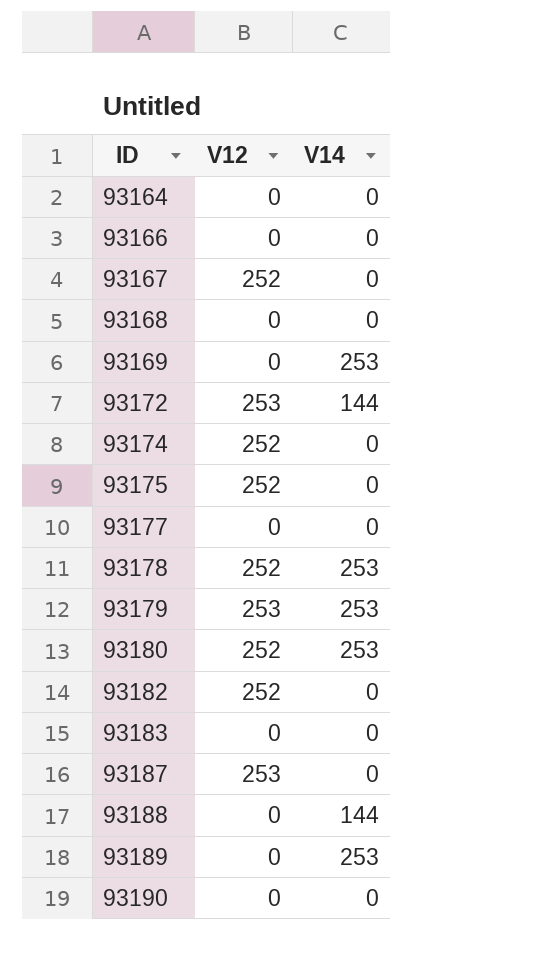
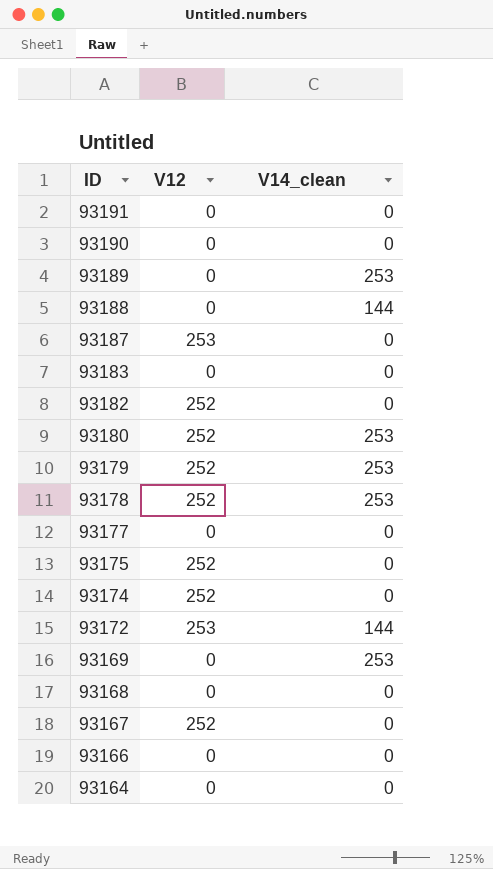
row order: ID ascending -> ID descending
column name: V14 -> V14_clean
row 93191: none -> 0 | 0
93179 | V12: 253 -> 252

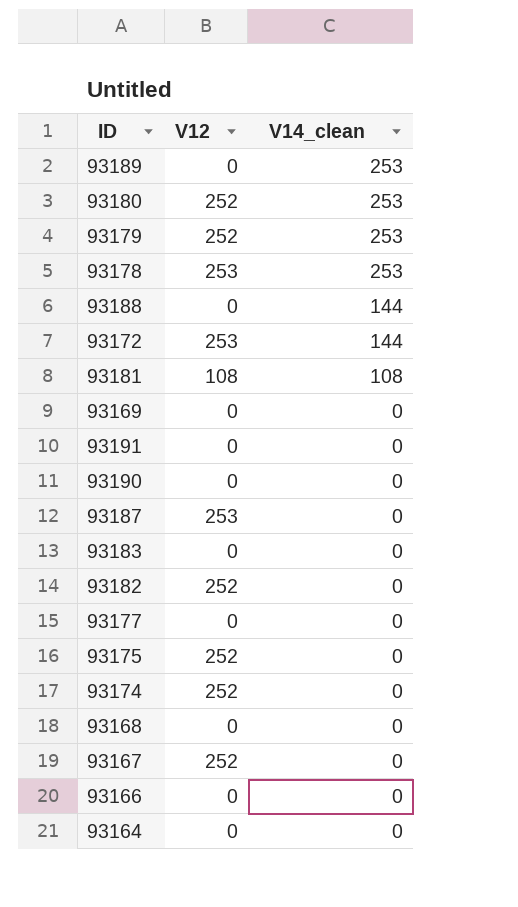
row order: ID descending -> V14_clean descending
93178 | V12: 252 -> 253
row 93181: none -> 108 | 108
93169 | V14_clean: 253 -> 0

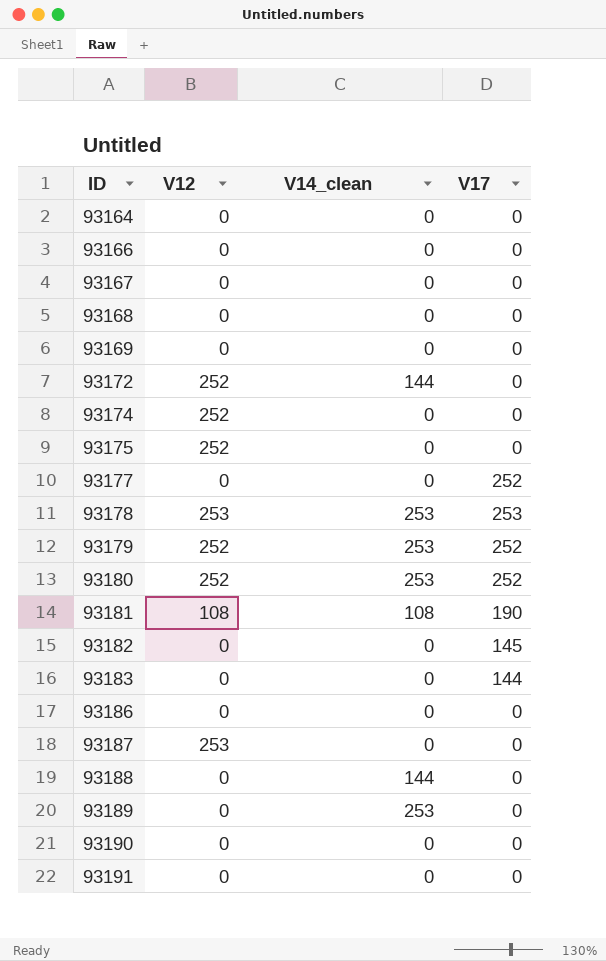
row order: V14_clean descending -> ID ascending
column V17 | position: none -> 4
93167 | V12: 252 -> 0
93172 | V12: 253 -> 252
93182 | V12: 252 -> 0
row 93186: none -> 0 | 0 | 0

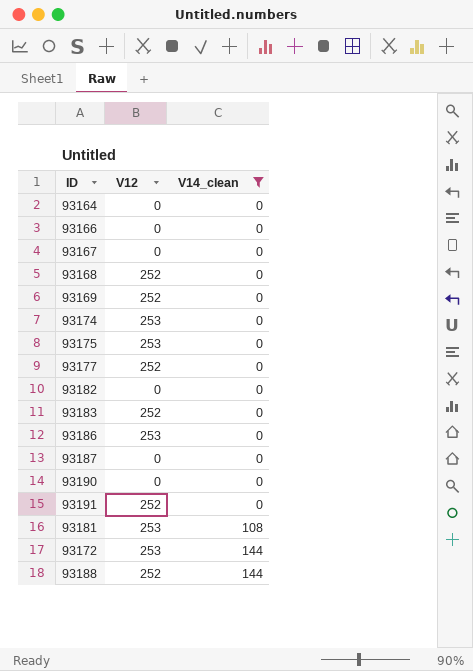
filter: none -> V14_clean != 253
row order: ID ascending -> V14_clean ascending
column V17 | position: 4 -> none
93168 | V12: 0 -> 252
93169 | V12: 0 -> 252
93174 | V12: 252 -> 253
93175 | V12: 252 -> 253
93177 | V12: 0 -> 252
93183 | V12: 0 -> 252
93186 | V12: 0 -> 253
93187 | V12: 253 -> 0
93191 | V12: 0 -> 252
93181 | V12: 108 -> 253
93172 | V12: 252 -> 253
93188 | V12: 0 -> 252

